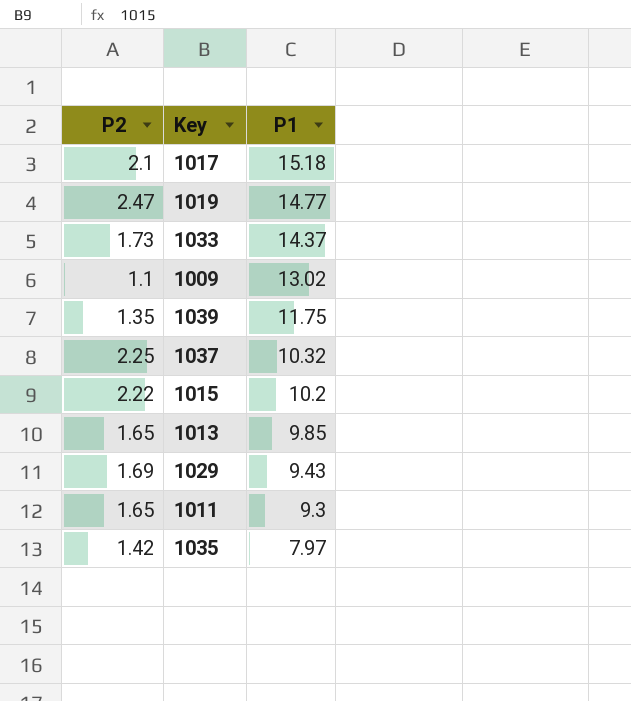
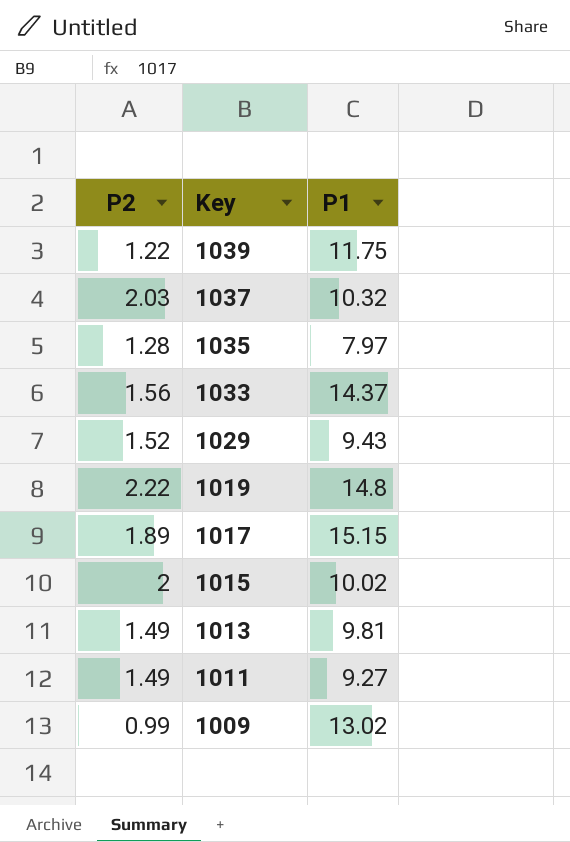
row order: P1 descending -> Key descending
1039 | P2: 1.35 -> 1.22
1037 | P2: 2.25 -> 2.03
1035 | P2: 1.42 -> 1.28
1033 | P2: 1.73 -> 1.56
1029 | P2: 1.69 -> 1.52
1019 | P2: 2.47 -> 2.22
1019 | P1: 14.77 -> 14.8
1017 | P2: 2.1 -> 1.89
1017 | P1: 15.18 -> 15.15
1015 | P2: 2.22 -> 2
1015 | P1: 10.2 -> 10.02
1013 | P2: 1.65 -> 1.49
1013 | P1: 9.85 -> 9.81
1011 | P2: 1.65 -> 1.49
1011 | P1: 9.3 -> 9.27
1009 | P2: 1.1 -> 0.99

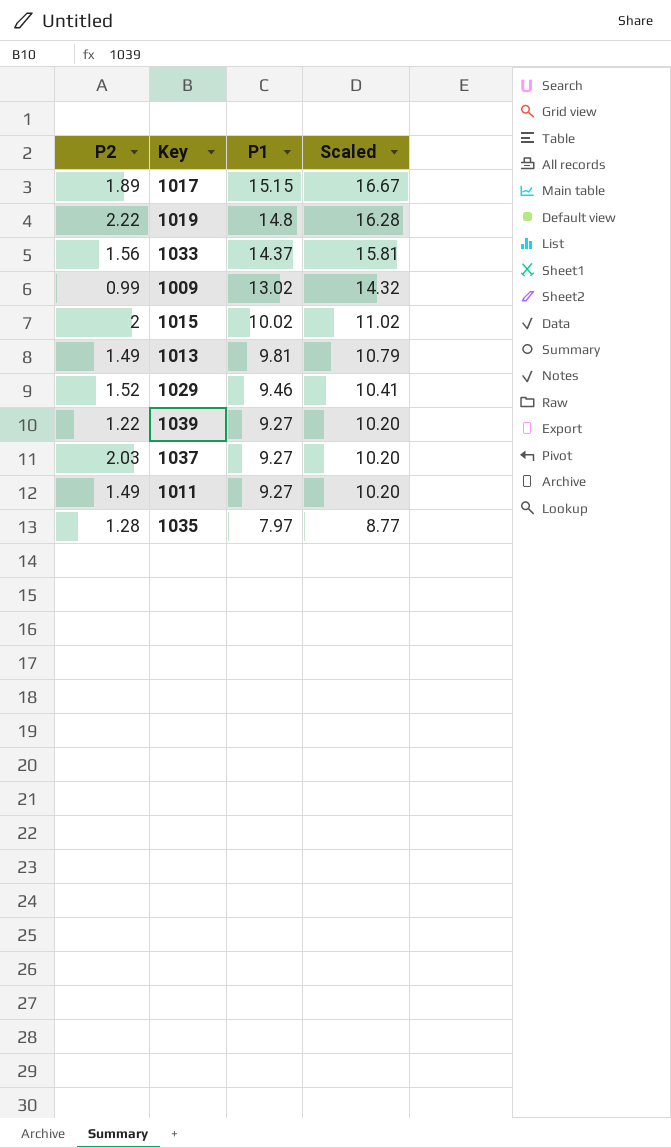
row order: Key descending -> P1 descending
column Scaled | formula: none -> [P1] * 1.1
1029 | P1: 9.43 -> 9.46
1039 | P1: 11.75 -> 9.27
1037 | P1: 10.32 -> 9.27

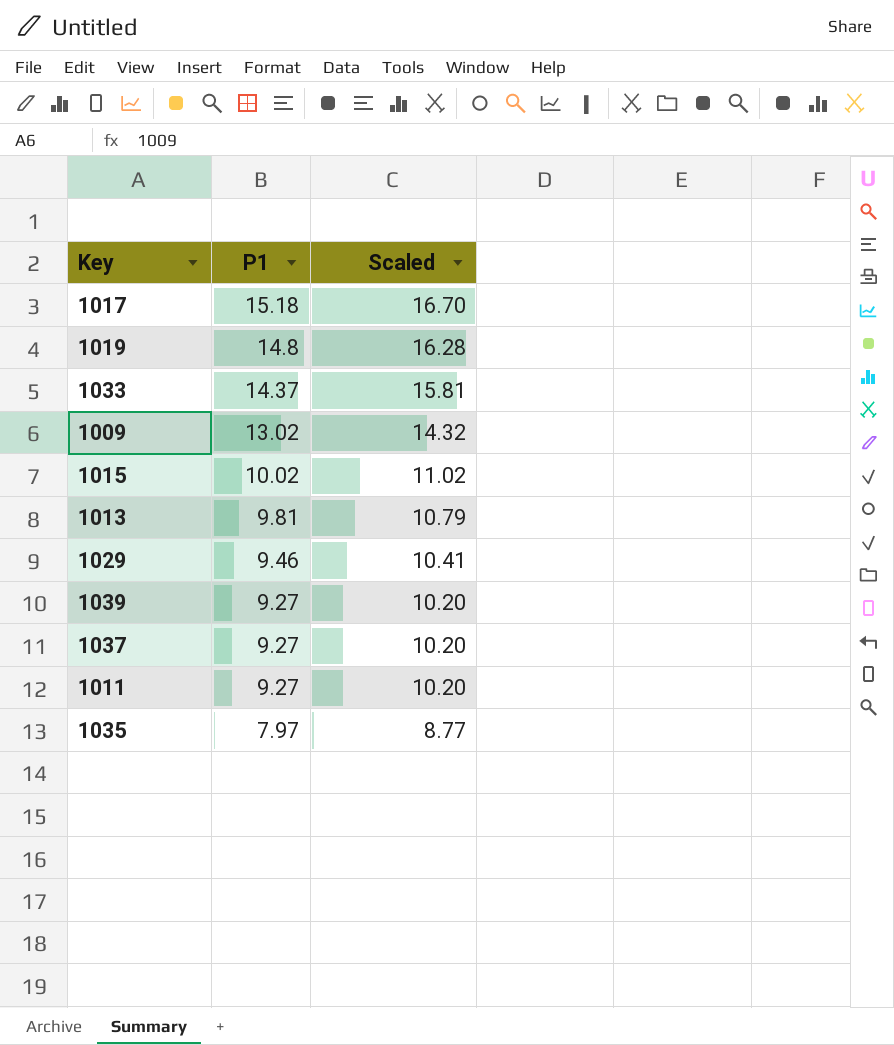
column P2 | position: 1 -> none
1017 | P1: 15.15 -> 15.18
1017 | Scaled: 16.67 -> 16.70

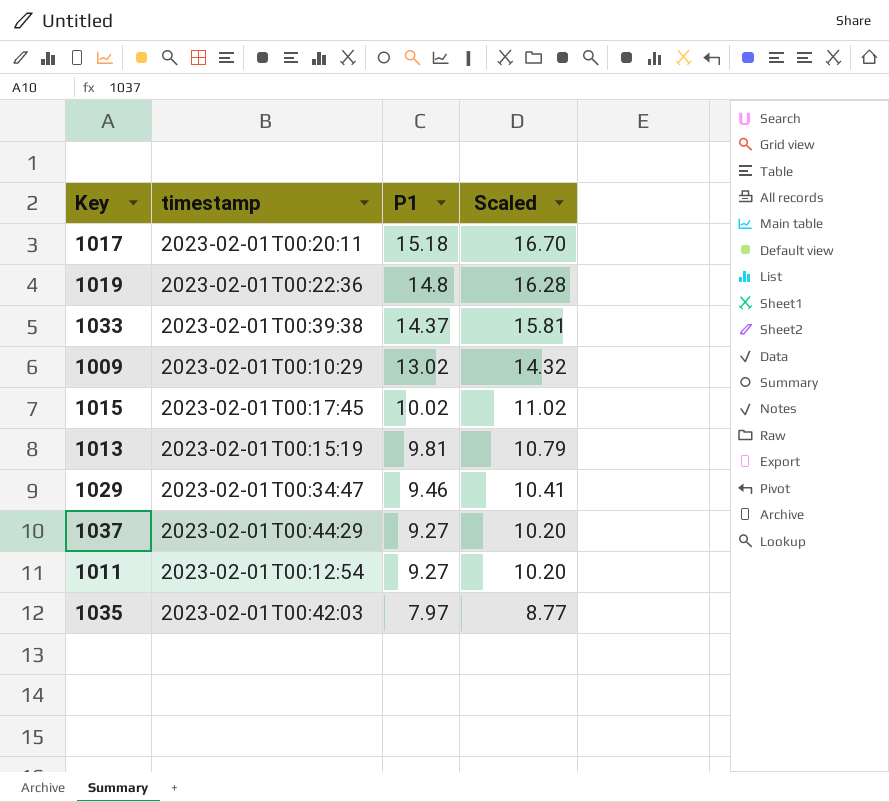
column timestamp | position: none -> 2
row 1039: 9.27 | 10.20 -> none

